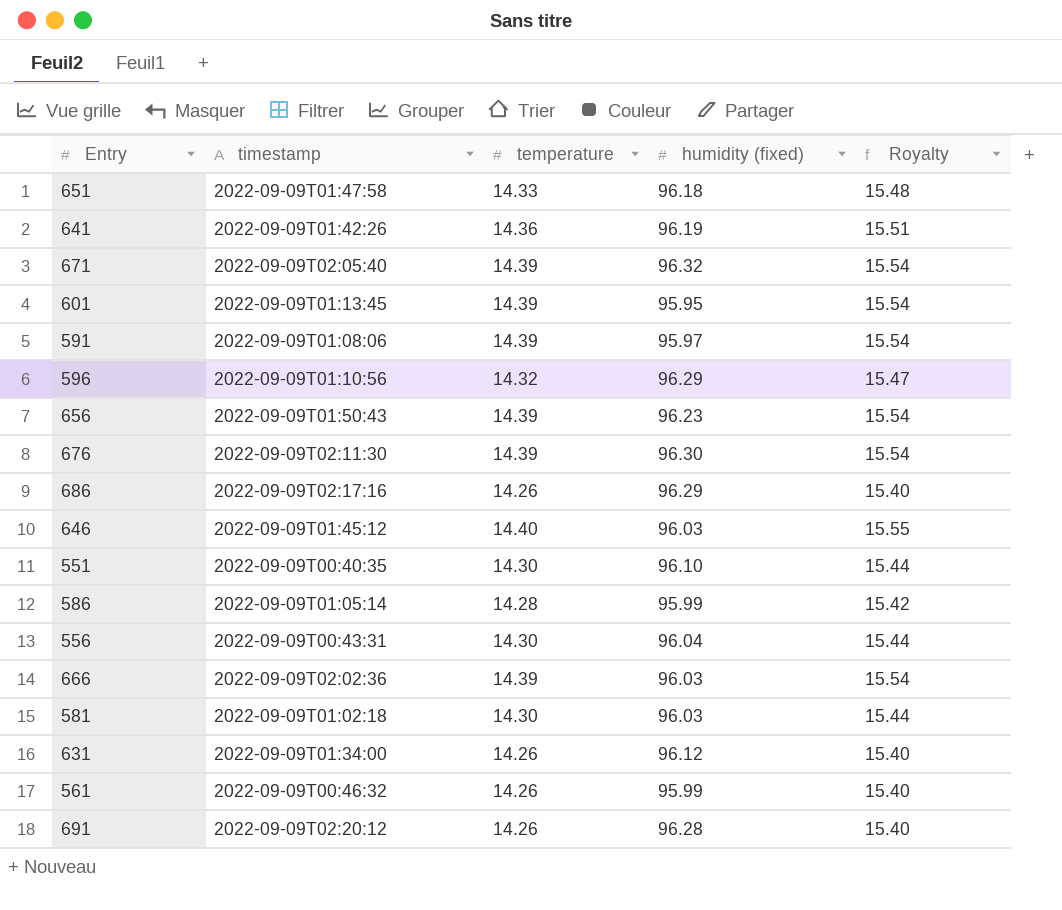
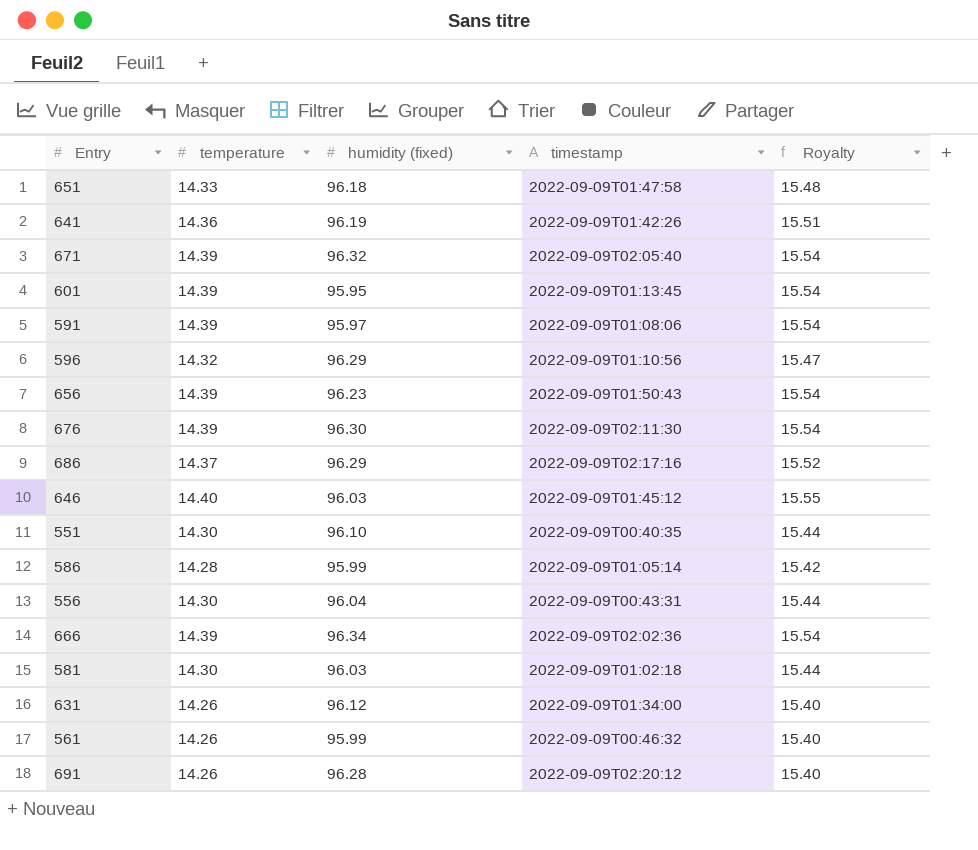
column timestamp | position: 2 -> 4
686 | temperature: 14.26 -> 14.37
686 | Royalty: 15.40 -> 15.52
666 | humidity (fixed): 96.03 -> 96.34

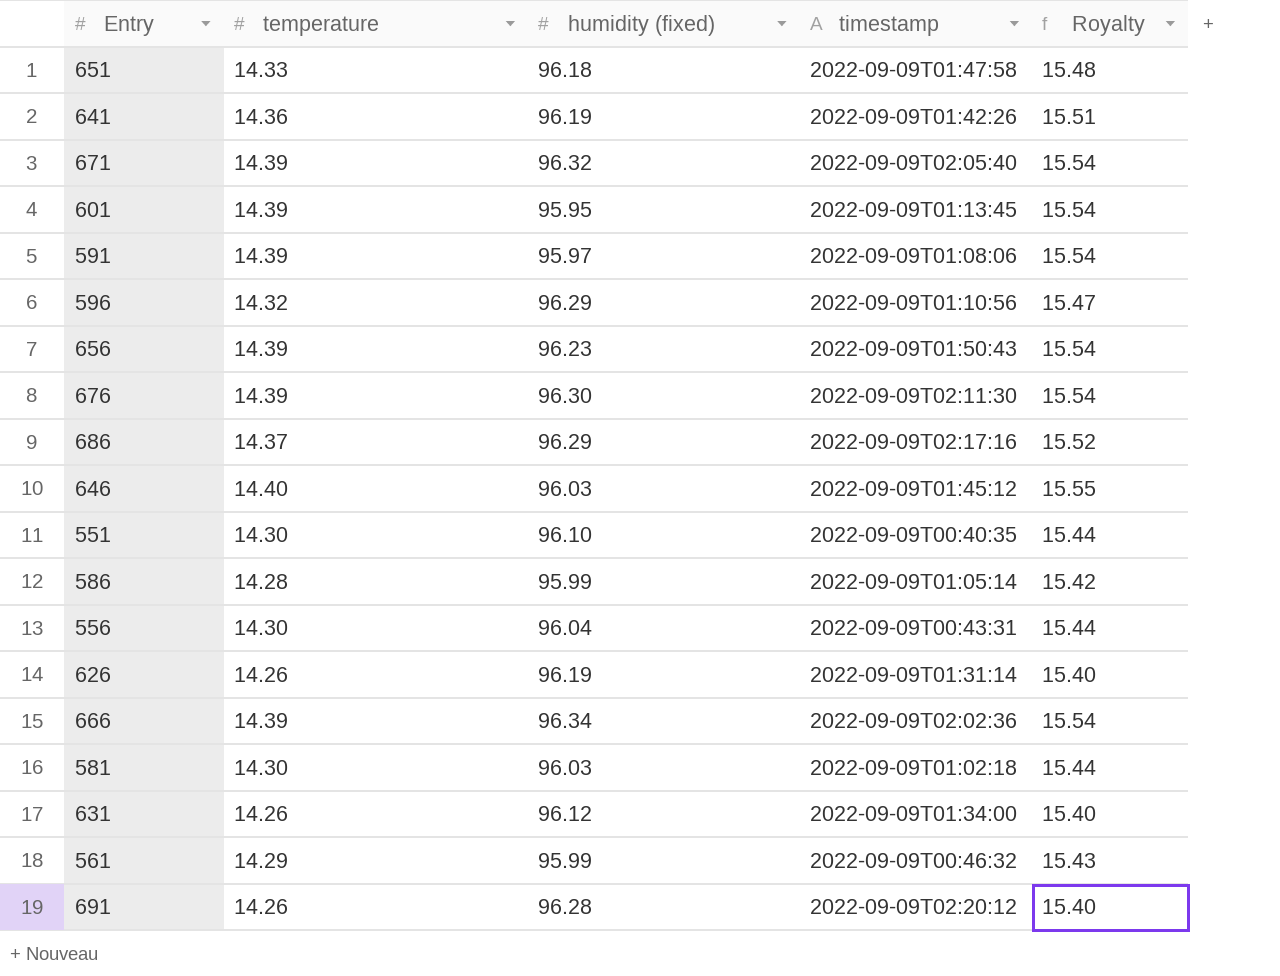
row 626: none -> 14.26 | 96.19 | 2022-09-09T01:31:14 | 15.40
561 | temperature: 14.26 -> 14.29
561 | Royalty: 15.40 -> 15.43

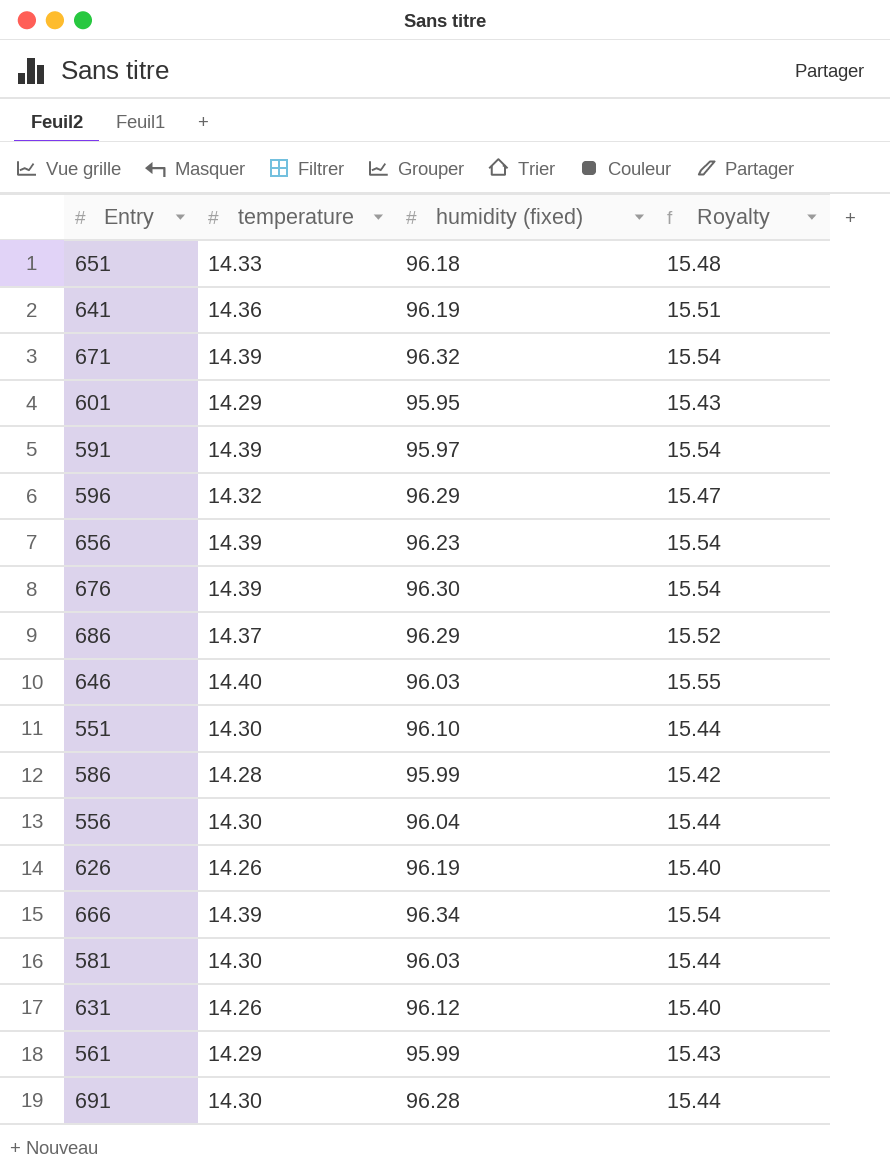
column timestamp | position: 4 -> none
601 | temperature: 14.39 -> 14.29
601 | Royalty: 15.54 -> 15.43
691 | temperature: 14.26 -> 14.30
691 | Royalty: 15.40 -> 15.44

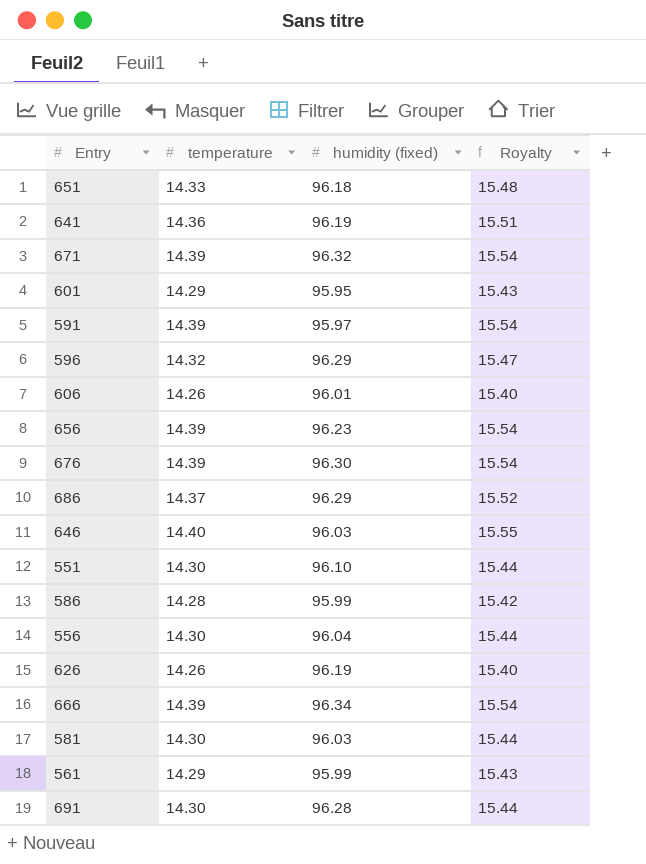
row 631: 14.26 | 96.12 | 15.40 -> none
row 606: none -> 14.26 | 96.01 | 15.40

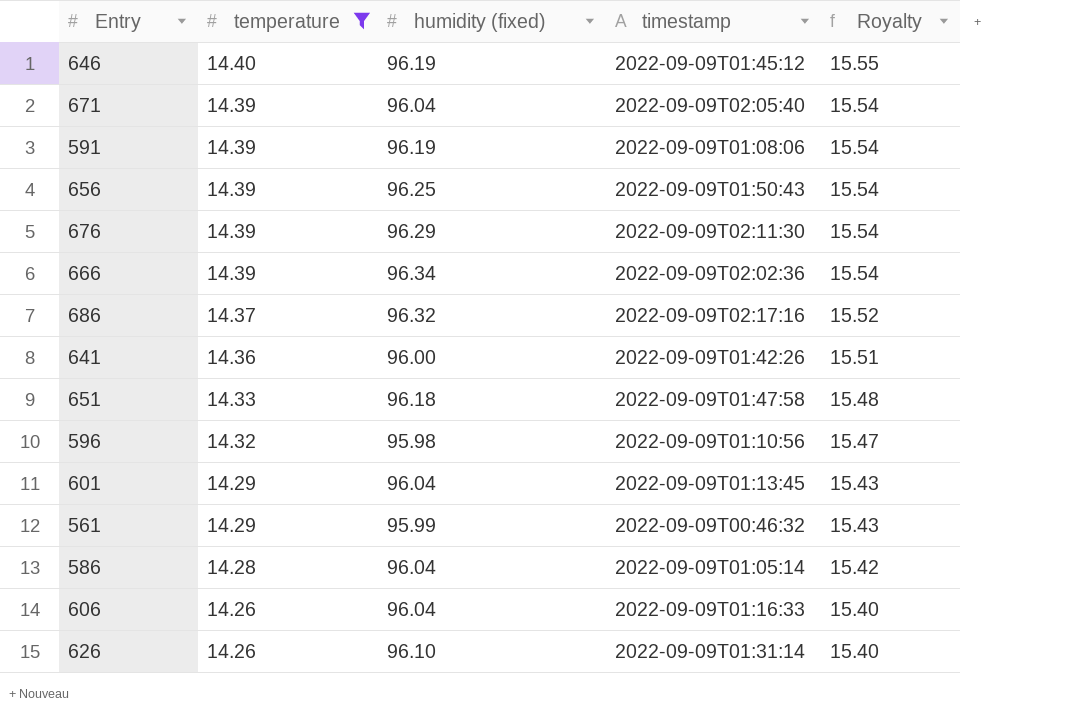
filter: none -> temperature != 14.30
row order: none -> temperature descending
column timestamp | position: none -> 4
646 | humidity (fixed): 96.03 -> 96.19
671 | humidity (fixed): 96.32 -> 96.04
591 | humidity (fixed): 95.97 -> 96.19
656 | humidity (fixed): 96.23 -> 96.25
676 | humidity (fixed): 96.30 -> 96.29
686 | humidity (fixed): 96.29 -> 96.32
641 | humidity (fixed): 96.19 -> 96.00
596 | humidity (fixed): 96.29 -> 95.98
601 | humidity (fixed): 95.95 -> 96.04
586 | humidity (fixed): 95.99 -> 96.04
606 | humidity (fixed): 96.01 -> 96.04
626 | humidity (fixed): 96.19 -> 96.10

